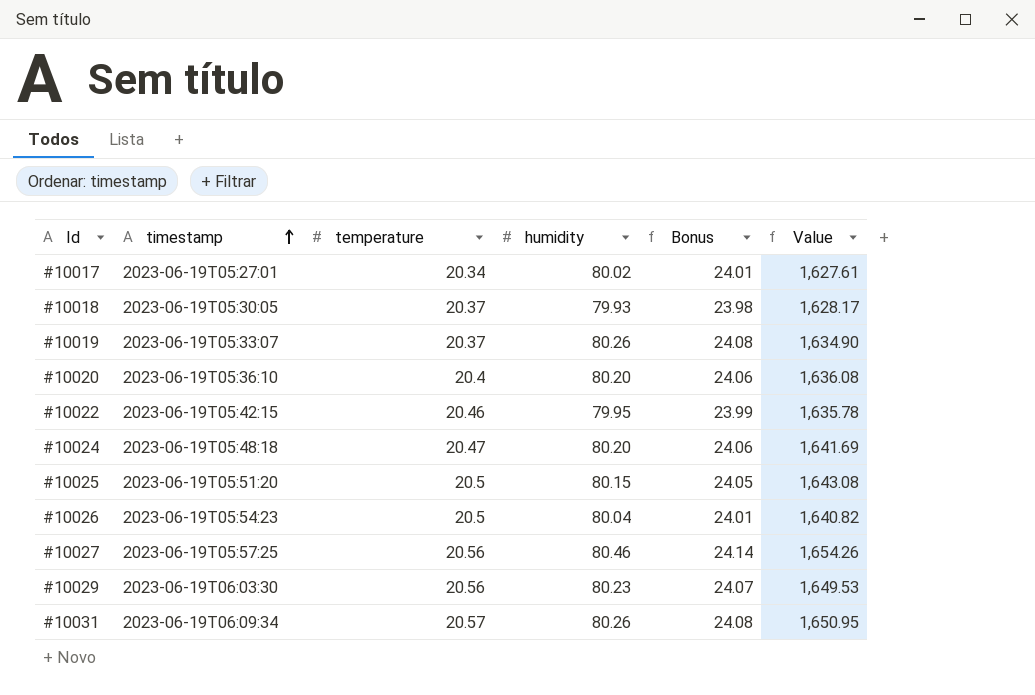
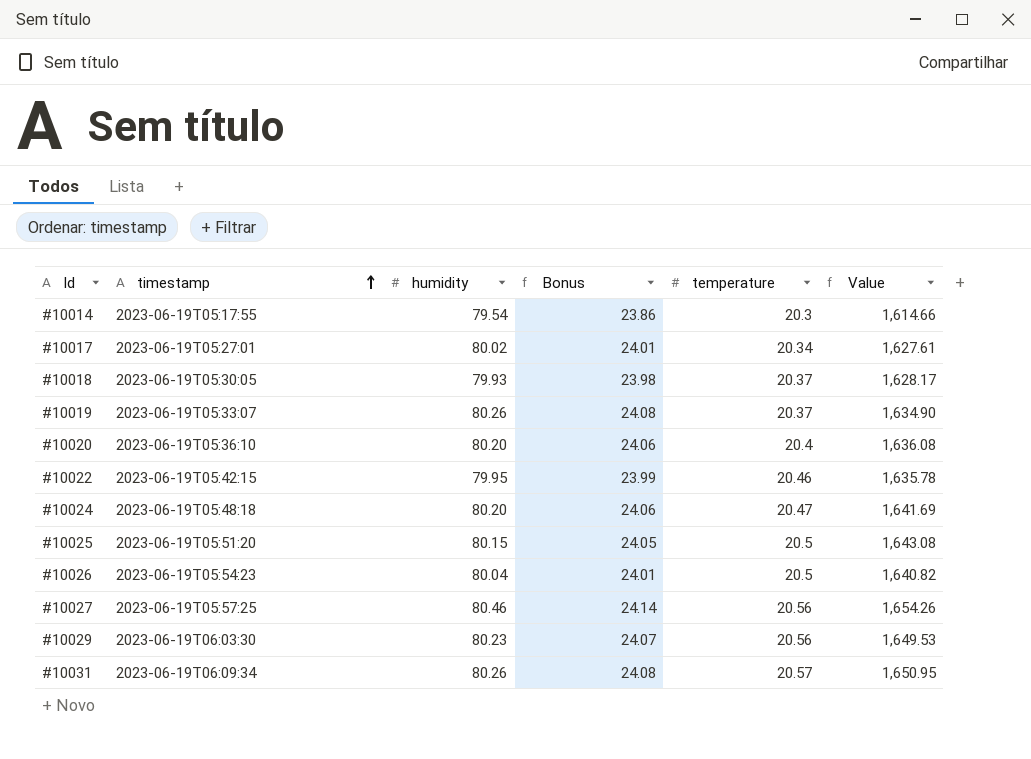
column temperature | position: 3 -> 5
row #10014: none -> 2023-06-19T05:17:55 | 79.54 | 23.86 | 20.3 | 1,614.66

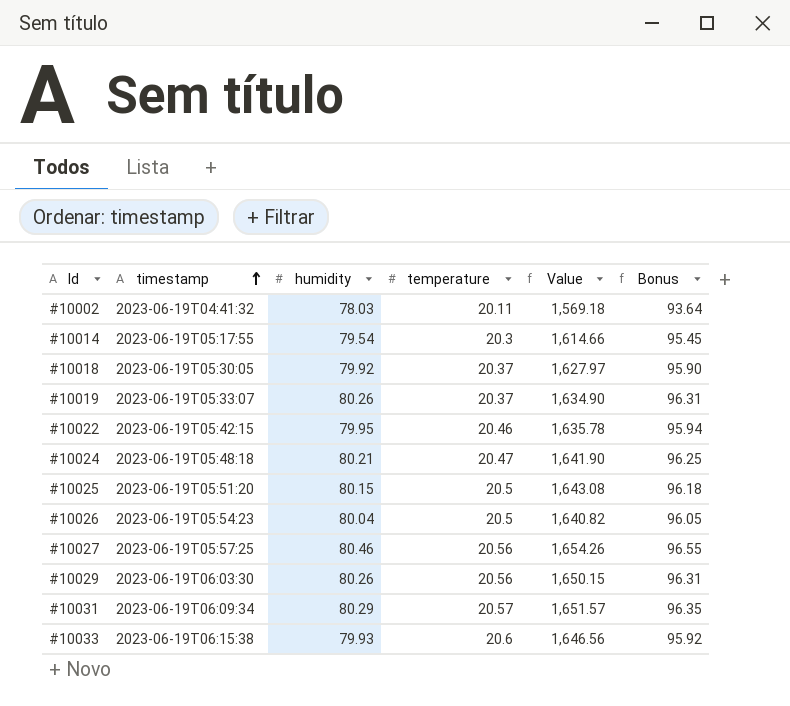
column Bonus | formula: [humidity] * 0.3 -> [humidity] * 1.2
column Bonus | position: 4 -> 6
row #10017: 2023-06-19T05:27:01 | 80.02 | 24.01 | 20.34 | 1,627.61 -> none
row #10020: 2023-06-19T05:36:10 | 80.20 | 24.06 | 20.4 | 1,636.08 -> none
row #10002: none -> 2023-06-19T04:41:32 | 78.03 | 20.11 | 1,569.18 | 93.64
#10018 | humidity: 79.93 -> 79.92
#10018 | Value: 1,628.17 -> 1,627.97
#10024 | humidity: 80.20 -> 80.21
#10024 | Value: 1,641.69 -> 1,641.90
#10029 | humidity: 80.23 -> 80.26
#10029 | Value: 1,649.53 -> 1,650.15
#10031 | humidity: 80.26 -> 80.29
#10031 | Value: 1,650.95 -> 1,651.57
row #10033: none -> 2023-06-19T06:15:38 | 79.93 | 20.6 | 1,646.56 | 95.92

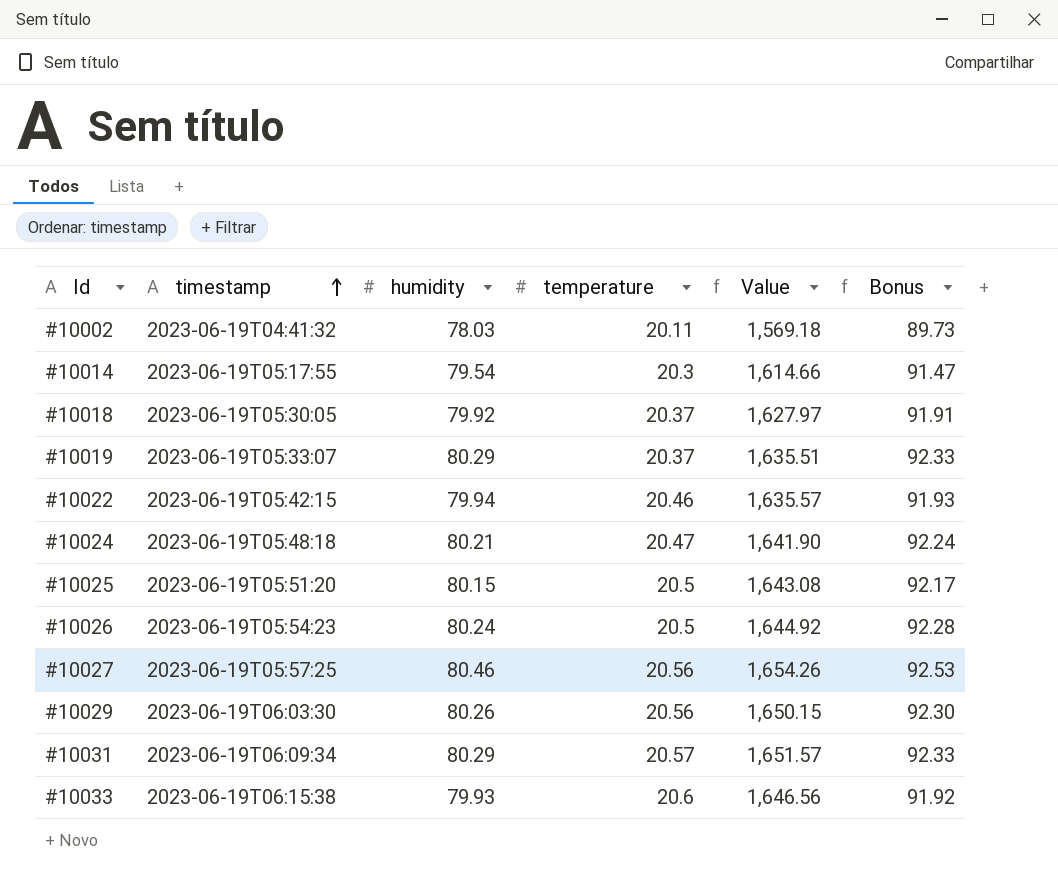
column Bonus | formula: [humidity] * 1.2 -> [humidity] * 1.15
#10019 | humidity: 80.26 -> 80.29
#10019 | Value: 1,634.90 -> 1,635.51
#10022 | humidity: 79.95 -> 79.94
#10022 | Value: 1,635.78 -> 1,635.57
#10026 | humidity: 80.04 -> 80.24
#10026 | Value: 1,640.82 -> 1,644.92

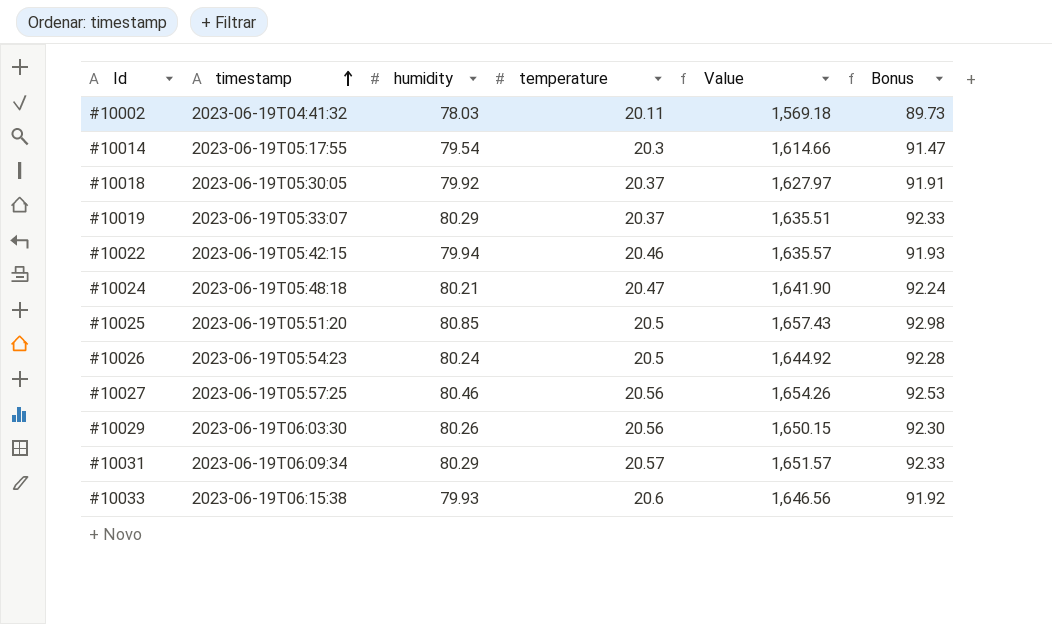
#10025 | humidity: 80.15 -> 80.85
#10025 | Value: 1,643.08 -> 1,657.43
#10025 | Bonus: 92.17 -> 92.98

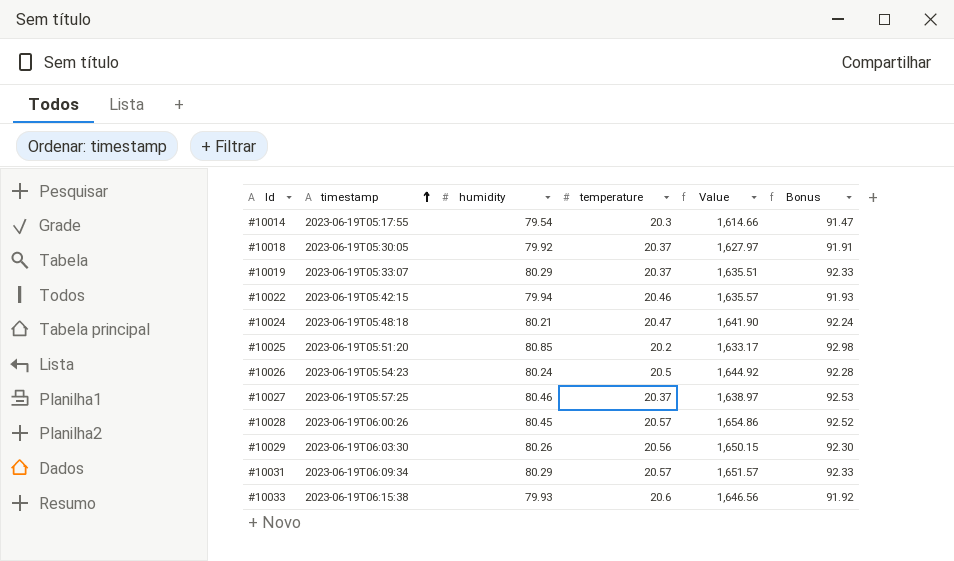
row #10002: 2023-06-19T04:41:32 | 78.03 | 20.11 | 1,569.18 | 89.73 -> none
#10025 | temperature: 20.5 -> 20.2
#10025 | Value: 1,657.43 -> 1,633.17
#10027 | temperature: 20.56 -> 20.37
#10027 | Value: 1,654.26 -> 1,638.97
row #10028: none -> 2023-06-19T06:00:26 | 80.45 | 20.57 | 1,654.86 | 92.52

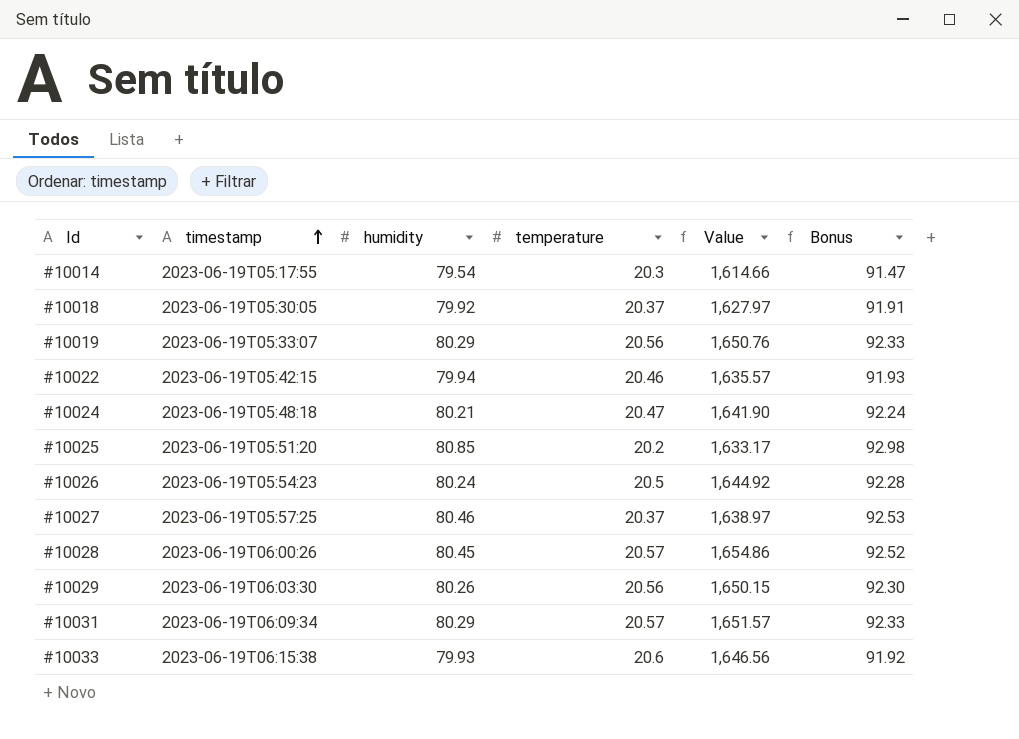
#10019 | temperature: 20.37 -> 20.56
#10019 | Value: 1,635.51 -> 1,650.76

